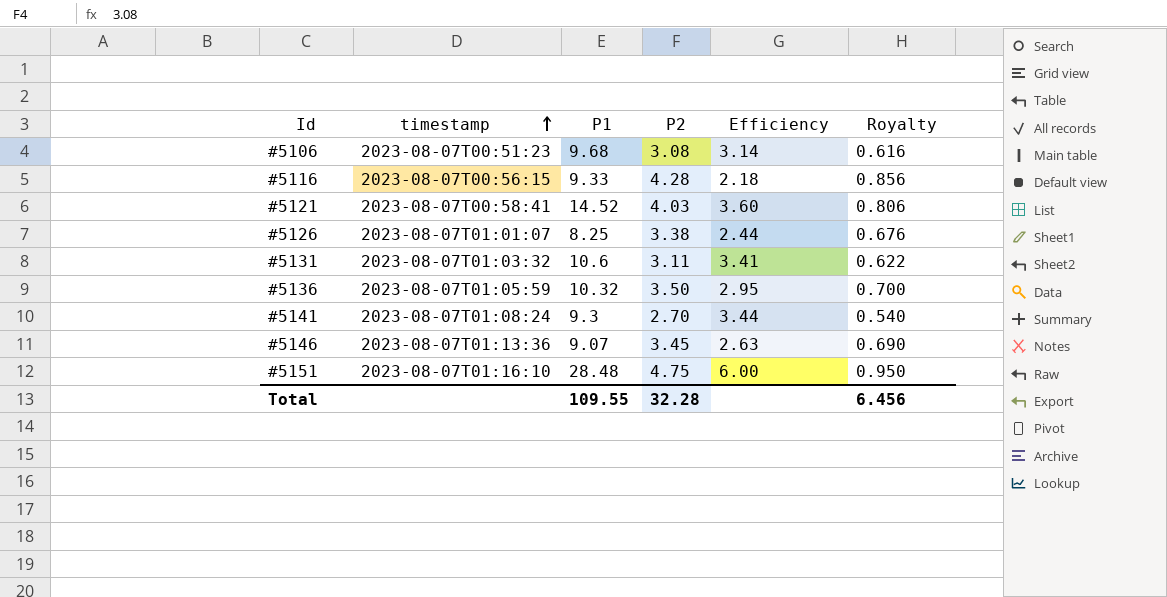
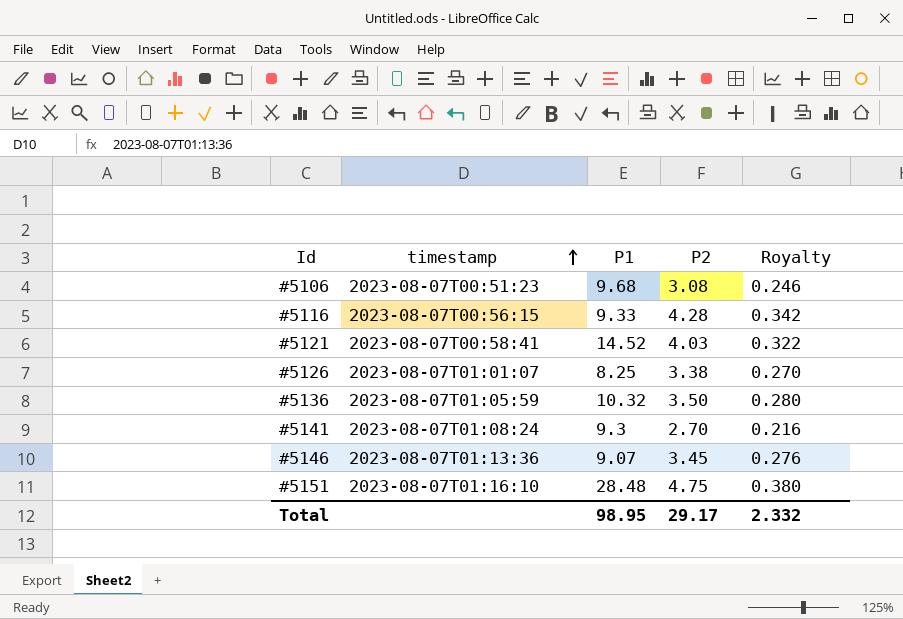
column Efficiency | formula: [P1] / [P2] -> none
column Royalty | formula: [P2] * 0.2 -> [P2] * 0.08
row #5131: 2023-08-07T01:03:32 | 10.6 | 3.11 | 3.41 | 0.622 -> none
Total | P1: 109.55 -> 98.95
Total | P2: 32.28 -> 29.17
Total | Royalty: 6.456 -> 2.332

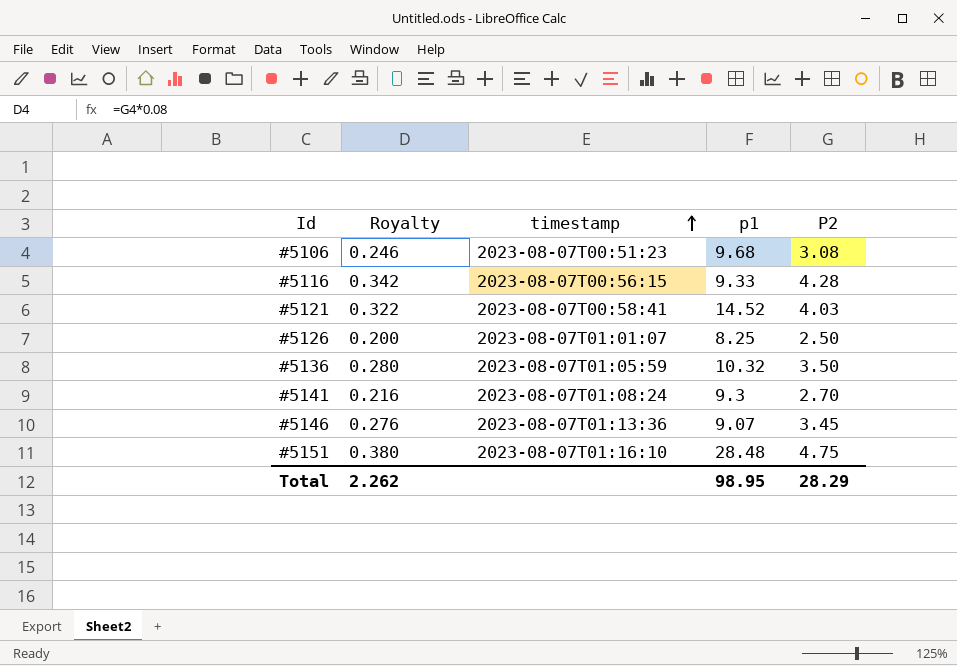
column Royalty | position: 5 -> 2
column name: P1 -> p1
#5126 | Royalty: 0.270 -> 0.200
#5126 | P2: 3.38 -> 2.50
Total | Royalty: 2.332 -> 2.262
Total | P2: 29.17 -> 28.29

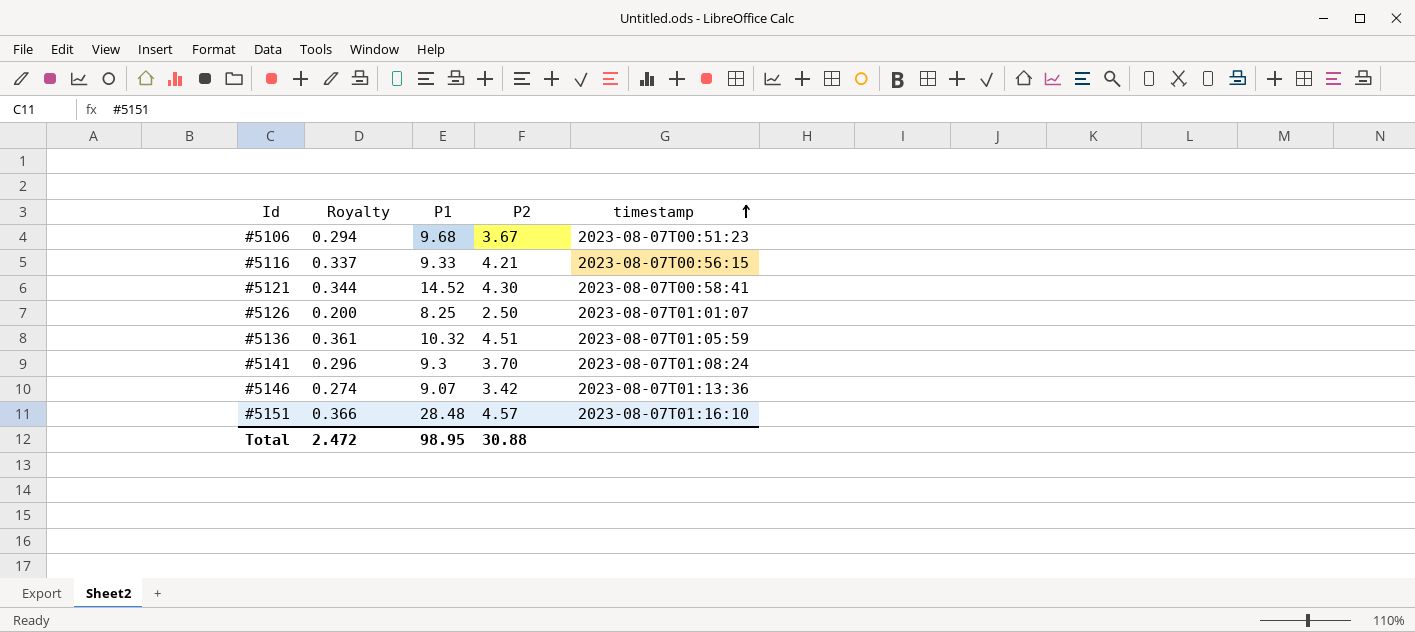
column name: p1 -> P1
column timestamp | position: 3 -> 5
#5106 | Royalty: 0.246 -> 0.294
#5106 | P2: 3.08 -> 3.67
#5116 | Royalty: 0.342 -> 0.337
#5116 | P2: 4.28 -> 4.21
#5121 | Royalty: 0.322 -> 0.344
#5121 | P2: 4.03 -> 4.30
#5136 | Royalty: 0.280 -> 0.361
#5136 | P2: 3.50 -> 4.51
#5141 | Royalty: 0.216 -> 0.296
#5141 | P2: 2.70 -> 3.70
#5146 | Royalty: 0.276 -> 0.274
#5146 | P2: 3.45 -> 3.42
#5151 | Royalty: 0.380 -> 0.366
#5151 | P2: 4.75 -> 4.57
Total | Royalty: 2.262 -> 2.472
Total | P2: 28.29 -> 30.88

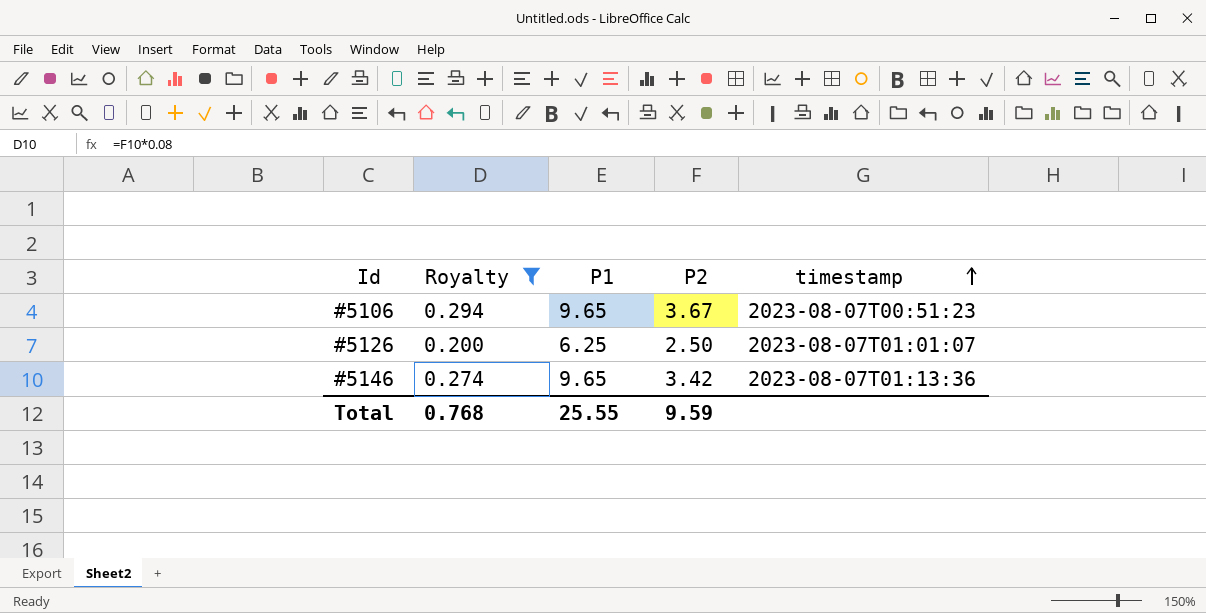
filter: none -> Royalty <= 0.294
#5106 | P1: 9.68 -> 9.65
#5126 | P1: 8.25 -> 6.25
#5146 | P1: 9.07 -> 9.65
Total | Royalty: 2.472 -> 0.768
Total | P1: 98.95 -> 25.55
Total | P2: 30.88 -> 9.59

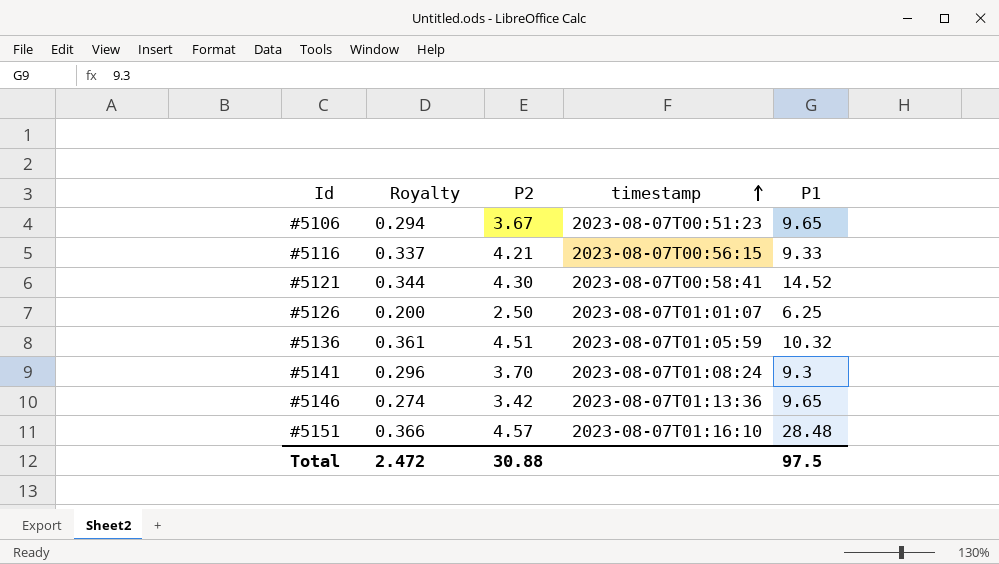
filter: Royalty <= 0.294 -> none
column P1 | position: 3 -> 5
Total | Royalty: 0.768 -> 2.472
Total | P2: 9.59 -> 30.88
Total | P1: 25.55 -> 97.5

